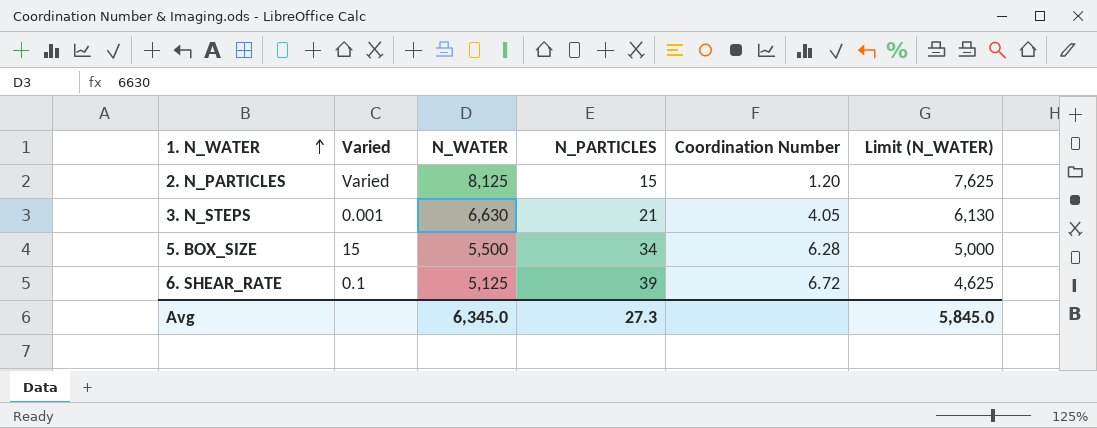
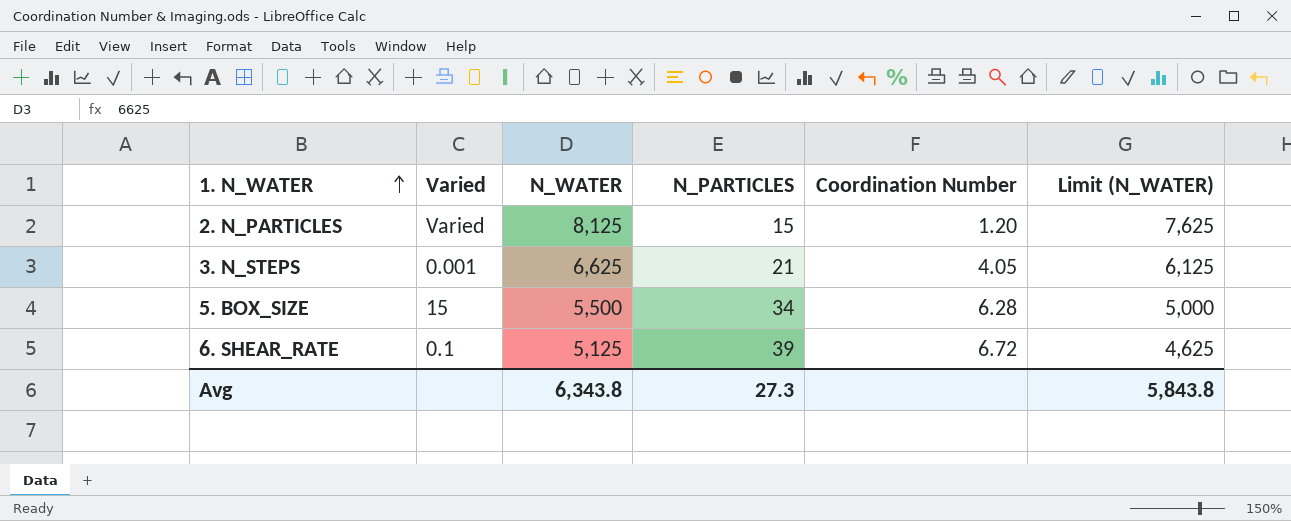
3. N_STEPS | N_WATER: 6,630 -> 6,625
3. N_STEPS | Limit (N_WATER): 6,130 -> 6,125
Avg | N_WATER: 6,345.0 -> 6,343.8
Avg | Limit (N_WATER): 5,845.0 -> 5,843.8

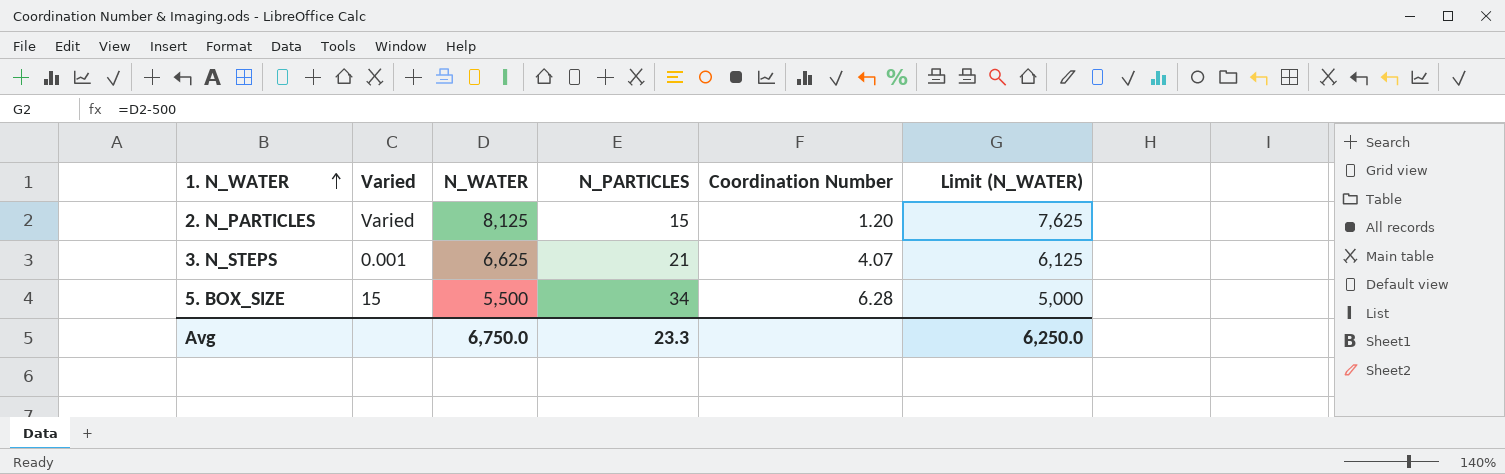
row 6. SHEAR_RATE: 0.1 | 5,125 | 39 | 6.72 | 4,625 -> none
3. N_STEPS | Coordination Number: 4.05 -> 4.07
Avg | N_WATER: 6,343.8 -> 6,750.0
Avg | N_PARTICLES: 27.3 -> 23.3
Avg | Limit (N_WATER): 5,843.8 -> 6,250.0

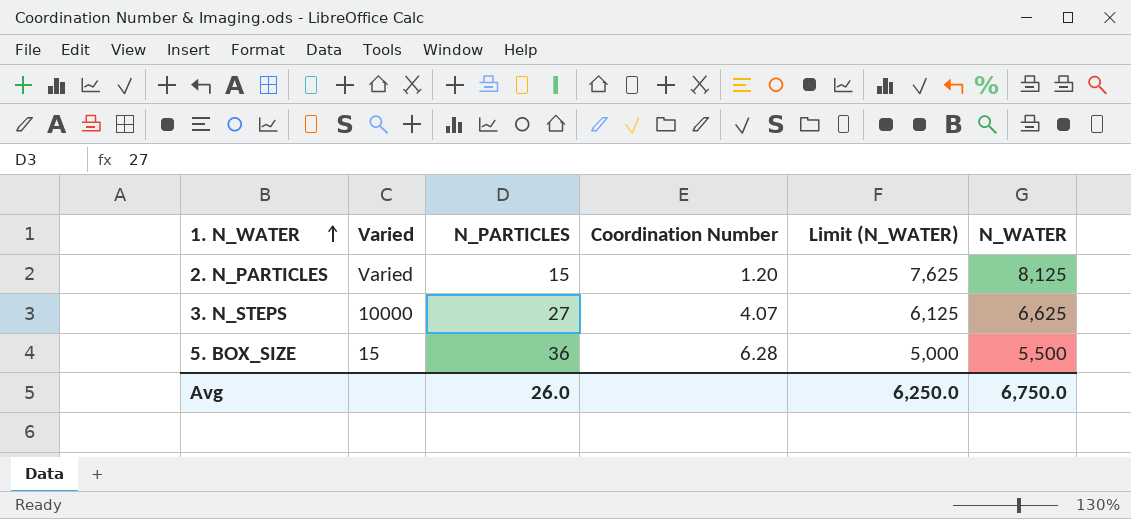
column N_WATER | position: 3 -> 6
3. N_STEPS | Varied: 0.001 -> 10000
3. N_STEPS | N_PARTICLES: 21 -> 27
5. BOX_SIZE | N_PARTICLES: 34 -> 36
Avg | N_PARTICLES: 23.3 -> 26.0

